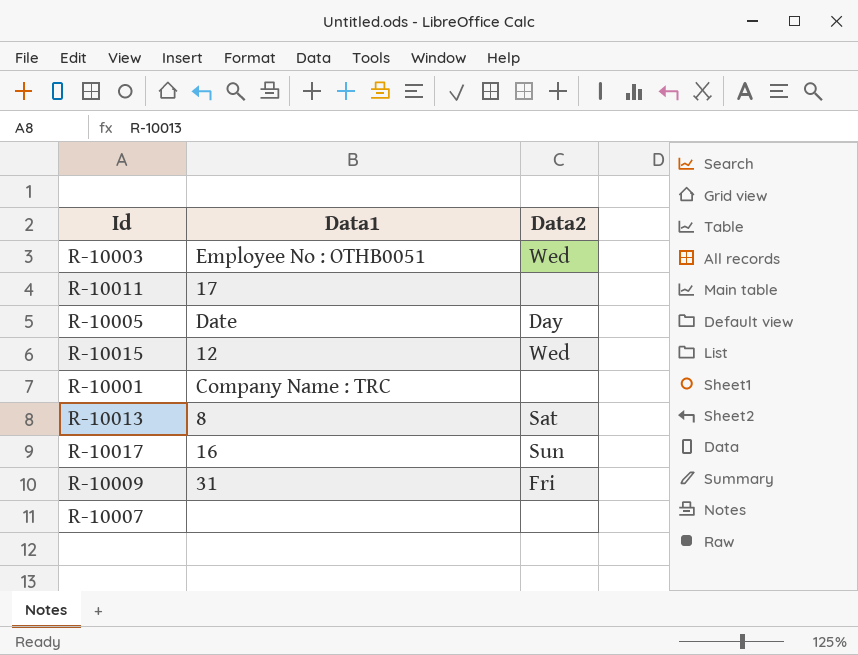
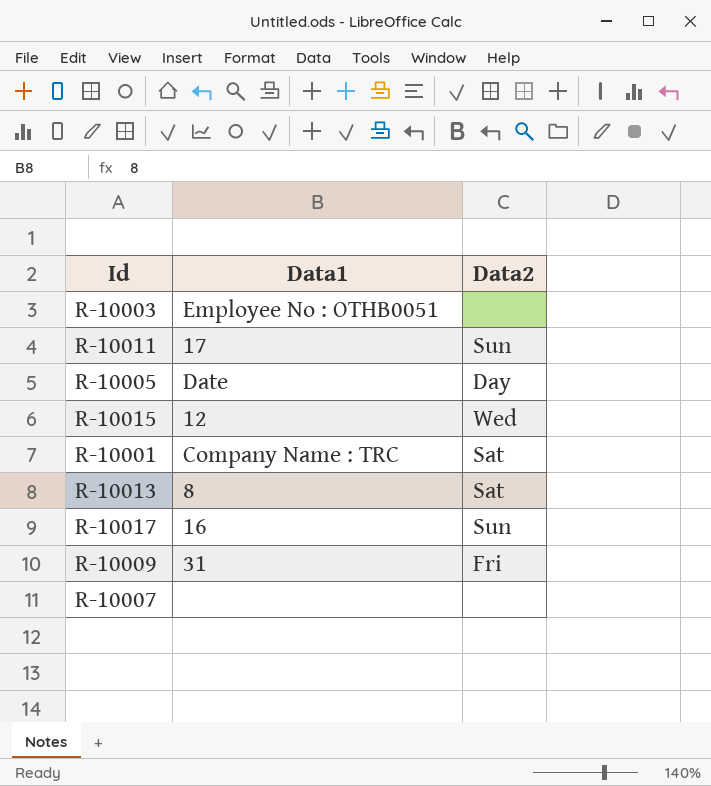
R-10003 | Data2: Wed -> none
R-10011 | Data2: none -> Sun
R-10001 | Data2: none -> Sat

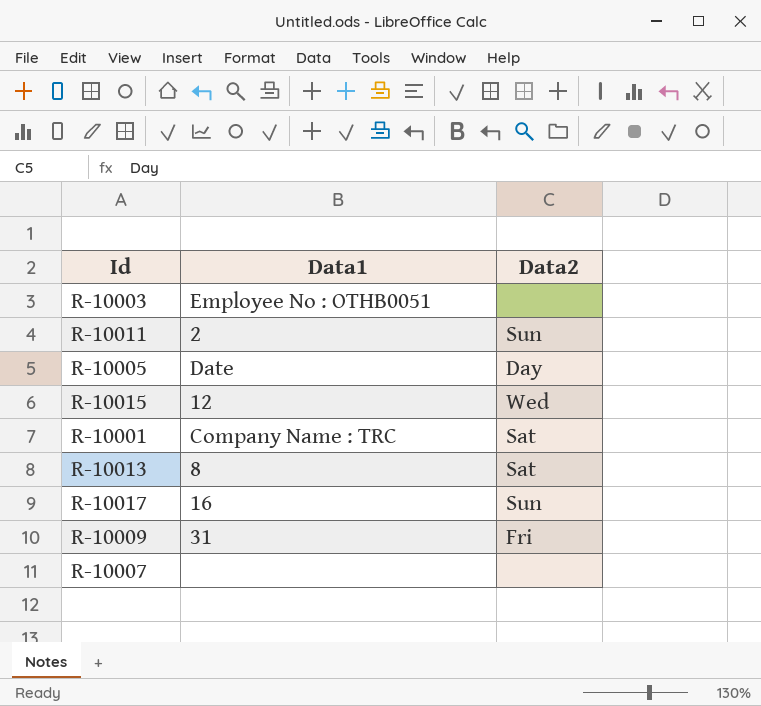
R-10011 | Data1: 17 -> 2

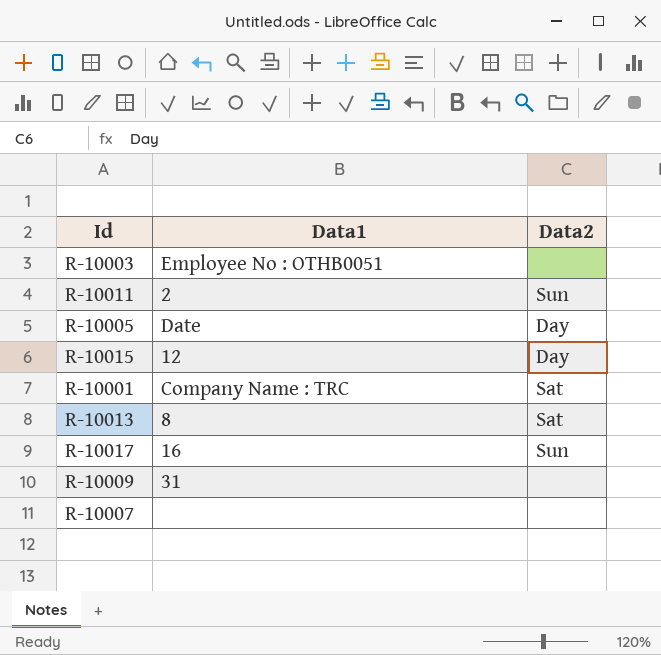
R-10015 | Data2: Wed -> Day
R-10009 | Data2: Fri -> none

